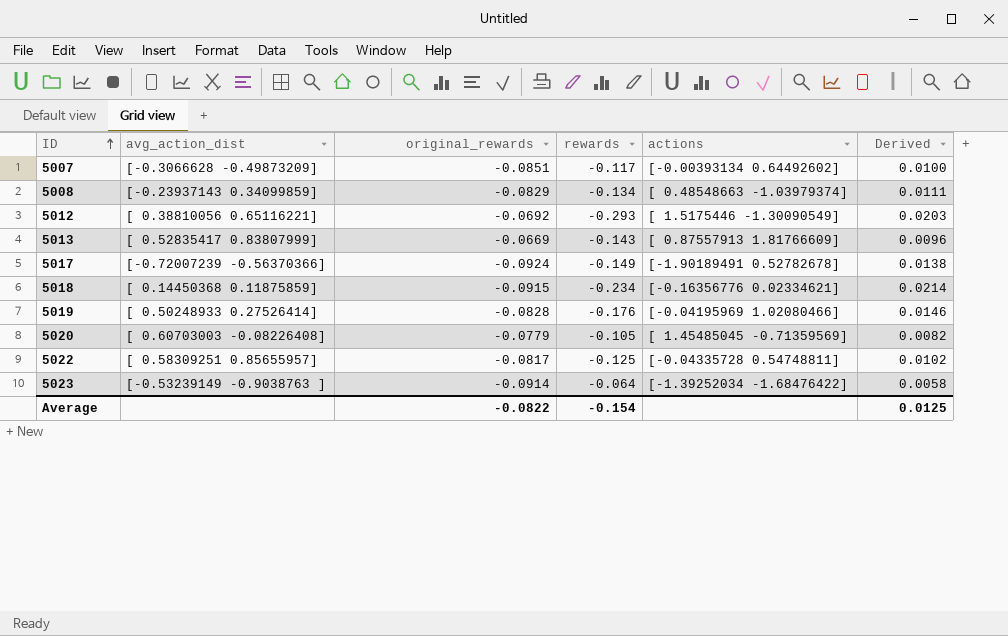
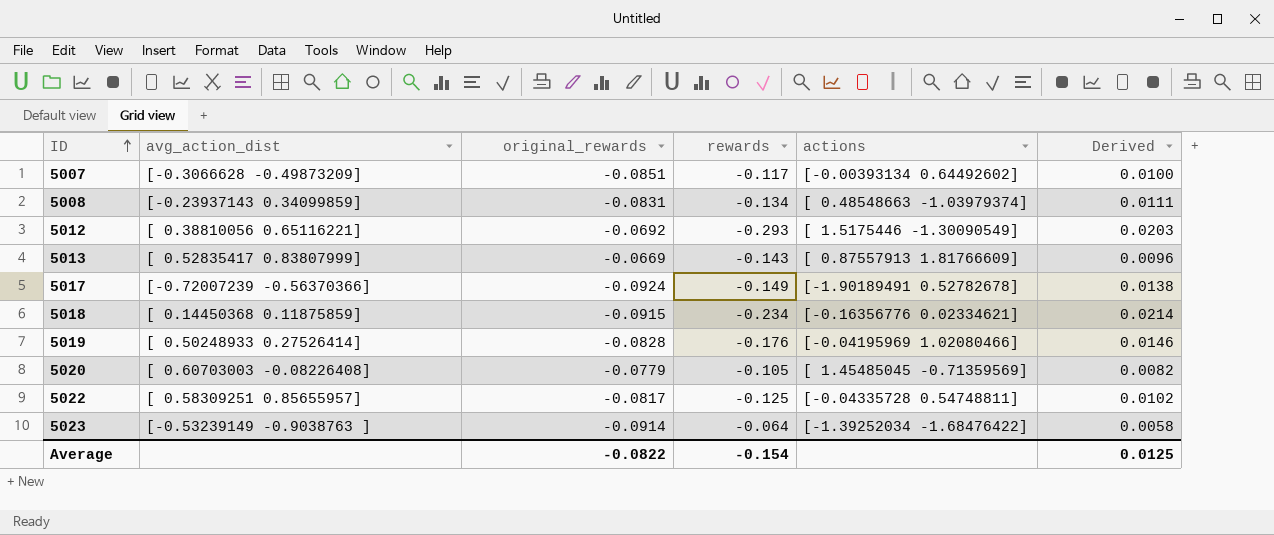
5008 | original_rewards: -0.0829 -> -0.0831

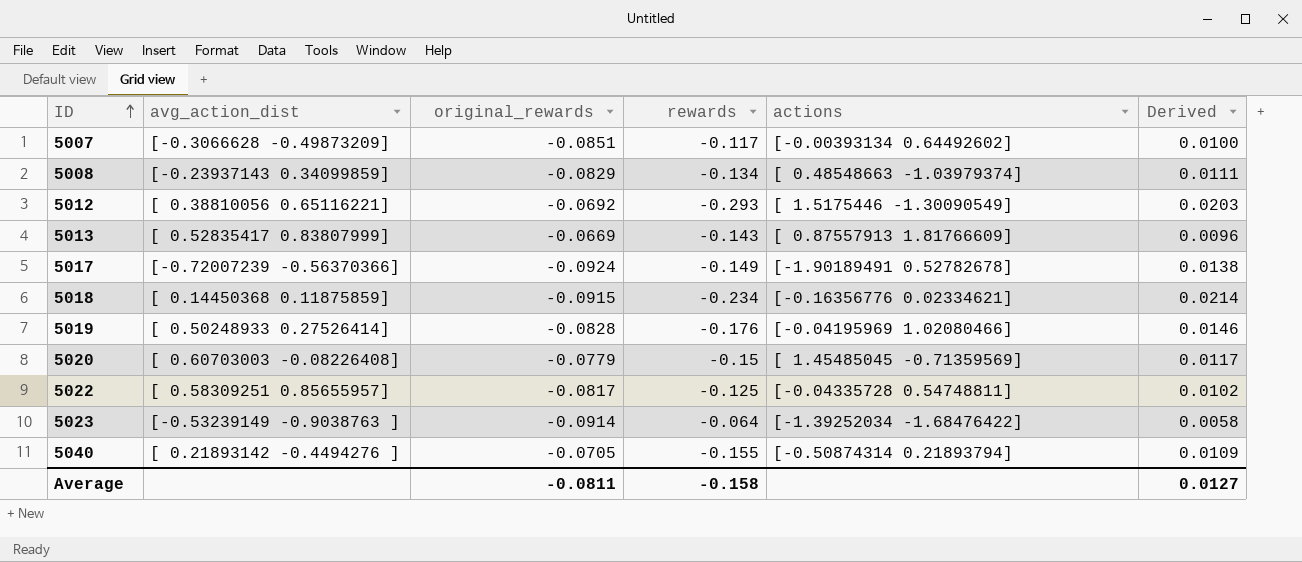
5008 | original_rewards: -0.0831 -> -0.0829
5020 | rewards: -0.105 -> -0.15
5020 | Derived: 0.0082 -> 0.0117
row 5040: none -> [ 0.21893142 -0.4494276 ] | -0.0705 | -0.155 | [-0.50874314 0.21893794] | 0.0109
Average | original_rewards: -0.0822 -> -0.0811
Average | rewards: -0.154 -> -0.158
Average | Derived: 0.0125 -> 0.0127

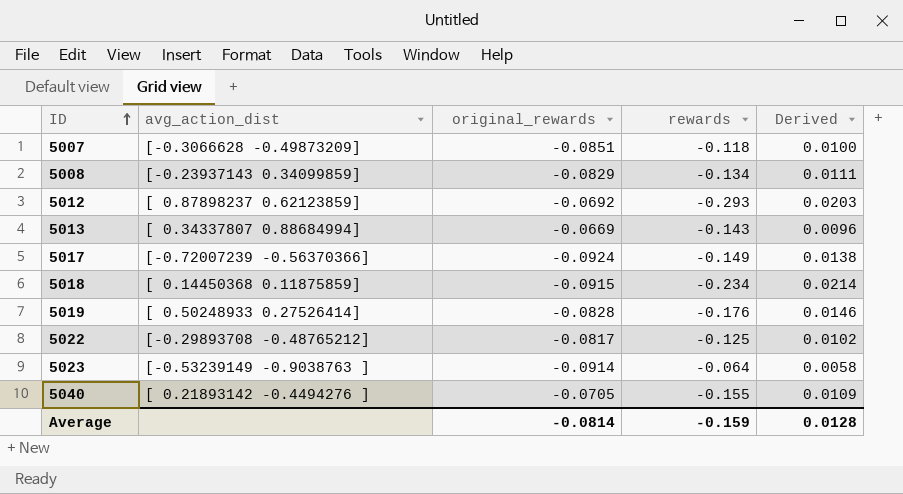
column actions | position: 5 -> none
row 5020: [ 0.60703003 -0.08226408] | -0.0779 | -0.15 | [ 1.45485045 -0.71359569] | 0.0117 -> none
5007 | rewards: -0.117 -> -0.118
5012 | avg_action_dist: [ 0.38810056 0.65116221] -> [ 0.87898237 0.62123859]
5013 | avg_action_dist: [ 0.52835417 0.83807999] -> [ 0.34337807 0.88684994]
5022 | avg_action_dist: [ 0.58309251 0.85655957] -> [-0.29893708 -0.48765212]
Average | original_rewards: -0.0811 -> -0.0814
Average | rewards: -0.158 -> -0.159
Average | Derived: 0.0127 -> 0.0128

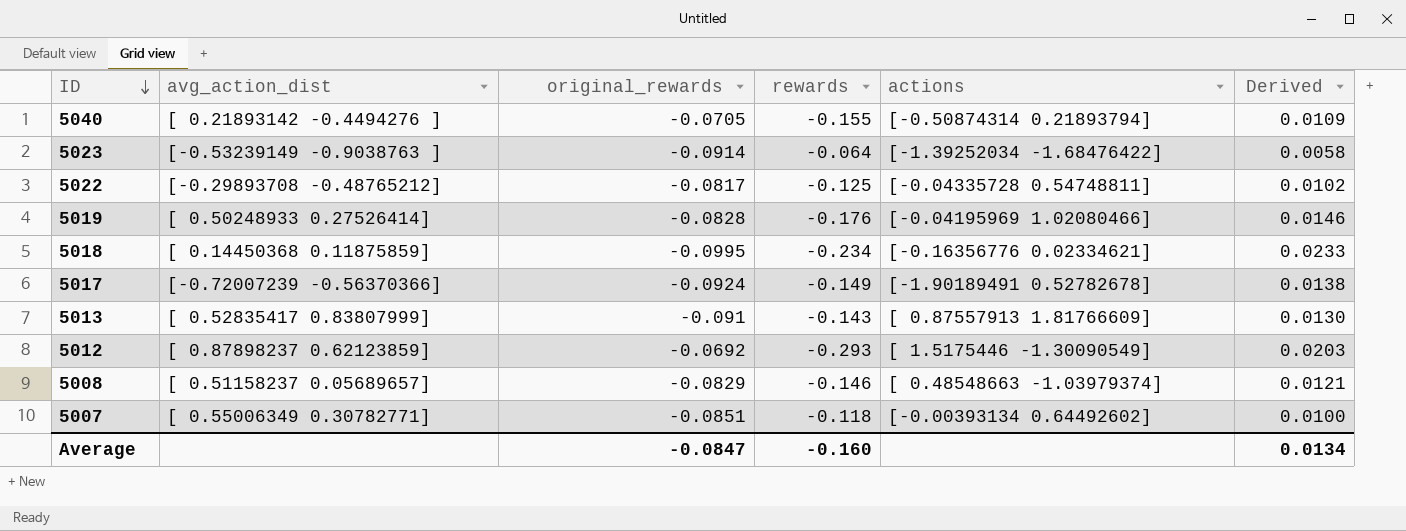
row order: ID ascending -> ID descending
column actions | position: none -> 5
5018 | original_rewards: -0.0915 -> -0.0995
5018 | Derived: 0.0214 -> 0.0233
5013 | avg_action_dist: [ 0.34337807 0.88684994] -> [ 0.52835417 0.83807999]
5013 | original_rewards: -0.0669 -> -0.091
5013 | Derived: 0.0096 -> 0.0130
5008 | avg_action_dist: [-0.23937143 0.34099859] -> [ 0.51158237 0.05689657]
5008 | rewards: -0.134 -> -0.146
5008 | Derived: 0.0111 -> 0.0121
5007 | avg_action_dist: [-0.3066628 -0.49873209] -> [ 0.55006349 0.30782771]
Average | original_rewards: -0.0814 -> -0.0847
Average | rewards: -0.159 -> -0.160
Average | Derived: 0.0128 -> 0.0134

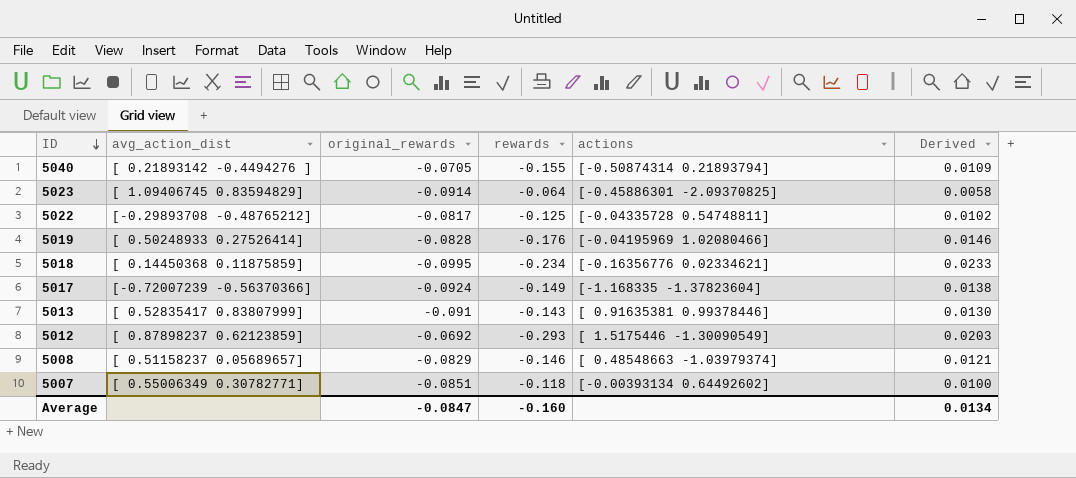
5023 | avg_action_dist: [-0.53239149 -0.9038763 ] -> [ 1.09406745 0.83594829]
5023 | actions: [-1.39252034 -1.68476422] -> [-0.45886301 -2.09370825]
5017 | actions: [-1.90189491 0.52782678] -> [-1.168335 -1.37823604]
5013 | actions: [ 0.87557913 1.81766609] -> [ 0.91635381 0.99378446]

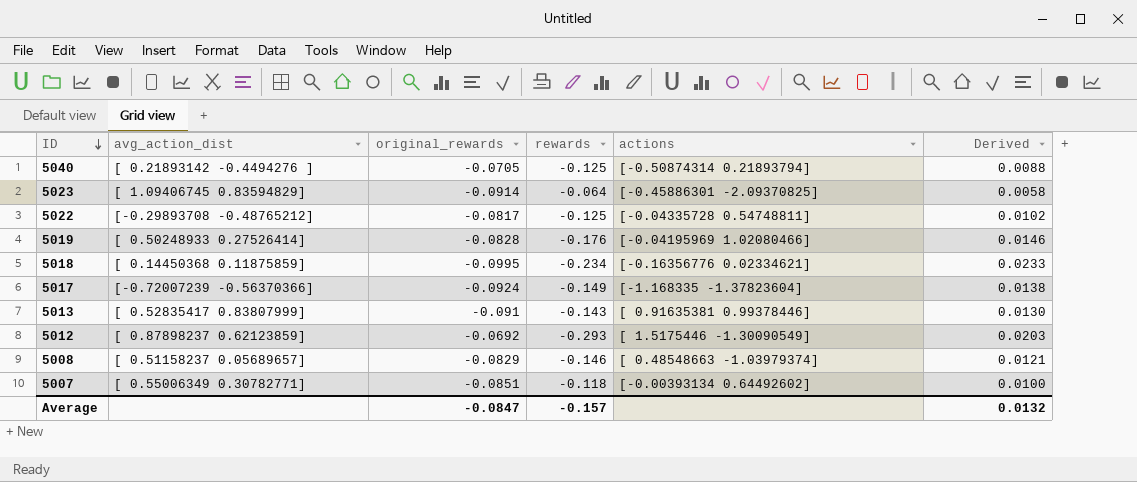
5040 | rewards: -0.155 -> -0.125
5040 | Derived: 0.0109 -> 0.0088
Average | rewards: -0.160 -> -0.157
Average | Derived: 0.0134 -> 0.0132

